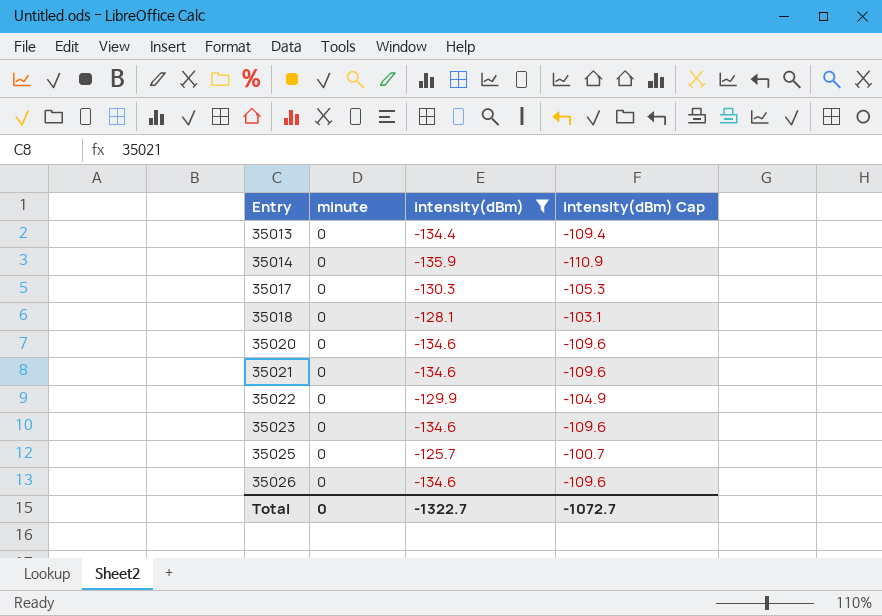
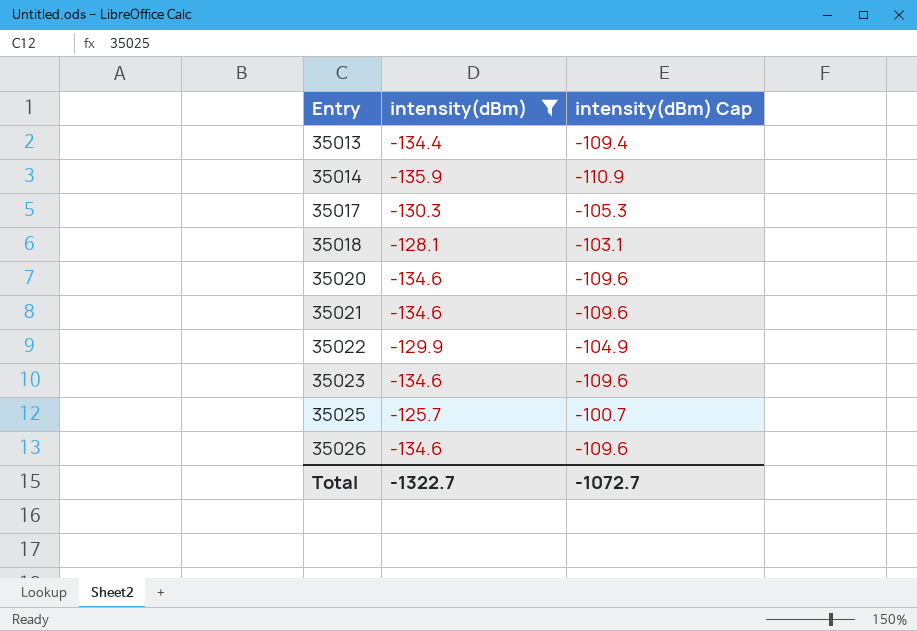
column minute | position: 2 -> none

